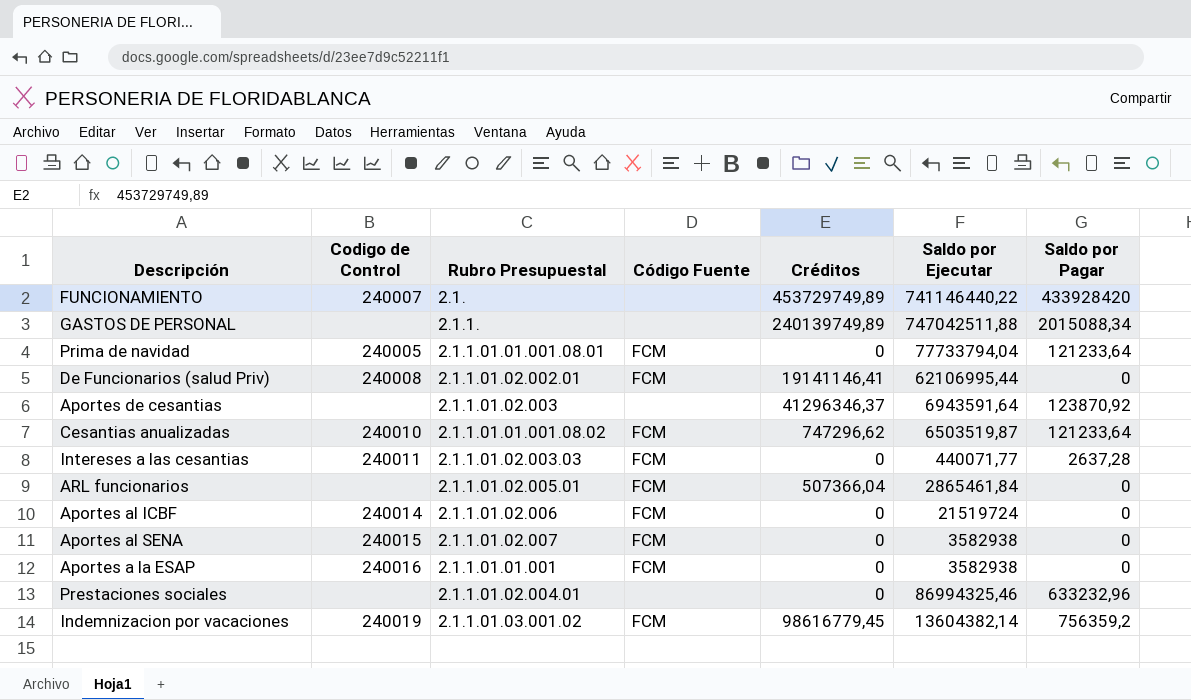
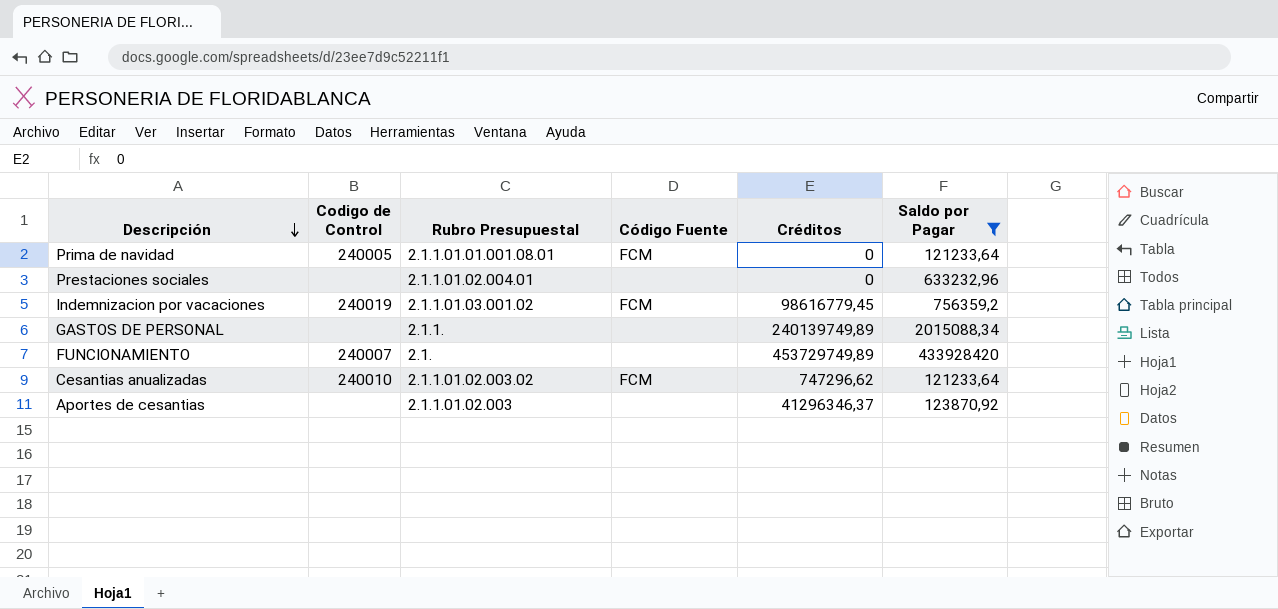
filter: none -> Saldo por Pagar >= 121233,64
row order: none -> Descripción descending
column Saldo por Ejecutar | position: 6 -> none
Cesantias anualizadas | Rubro Presupuestal: 2.1.1.01.01.001.08.02 -> 2.1.1.01.02.003.02

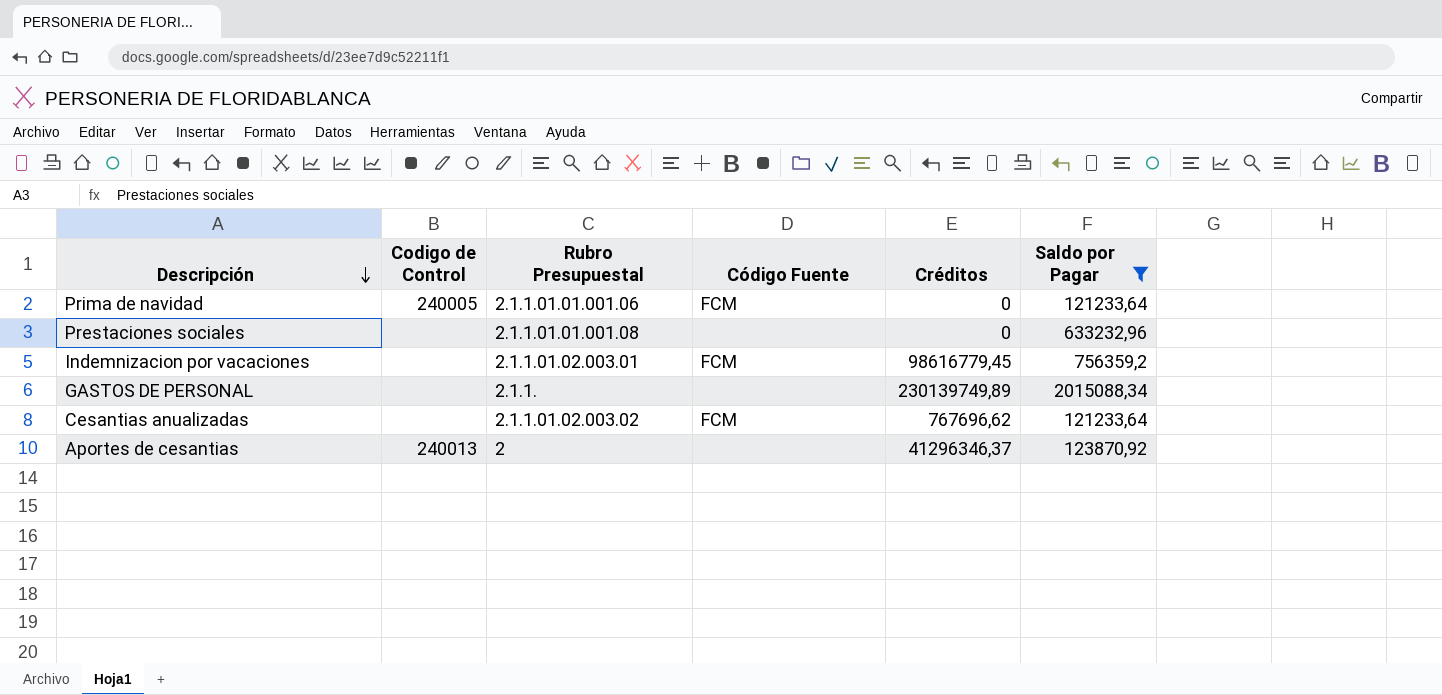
row FUNCIONAMIENTO: 240007 | 2.1. | none | 453729749,89 | 433928420 -> none
Prima de navidad | Rubro Presupuestal: 2.1.1.01.01.001.08.01 -> 2.1.1.01.01.001.06
Prestaciones sociales | Rubro Presupuestal: 2.1.1.01.02.004.01 -> 2.1.1.01.01.001.08
Indemnizacion por vacaciones | Codigo de Control: 240019 -> none
Indemnizacion por vacaciones | Rubro Presupuestal: 2.1.1.01.03.001.02 -> 2.1.1.01.02.003.01
GASTOS DE PERSONAL | Créditos: 240139749,89 -> 230139749,89
Cesantias anualizadas | Codigo de Control: 240010 -> none
Cesantias anualizadas | Créditos: 747296,62 -> 767696,62
Aportes de cesantias | Codigo de Control: none -> 240013
Aportes de cesantias | Rubro Presupuestal: 2.1.1.01.02.003 -> 2

